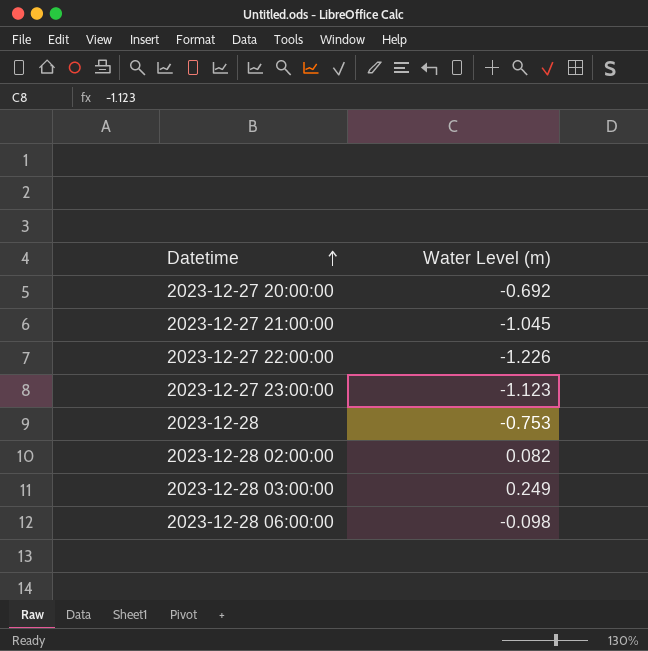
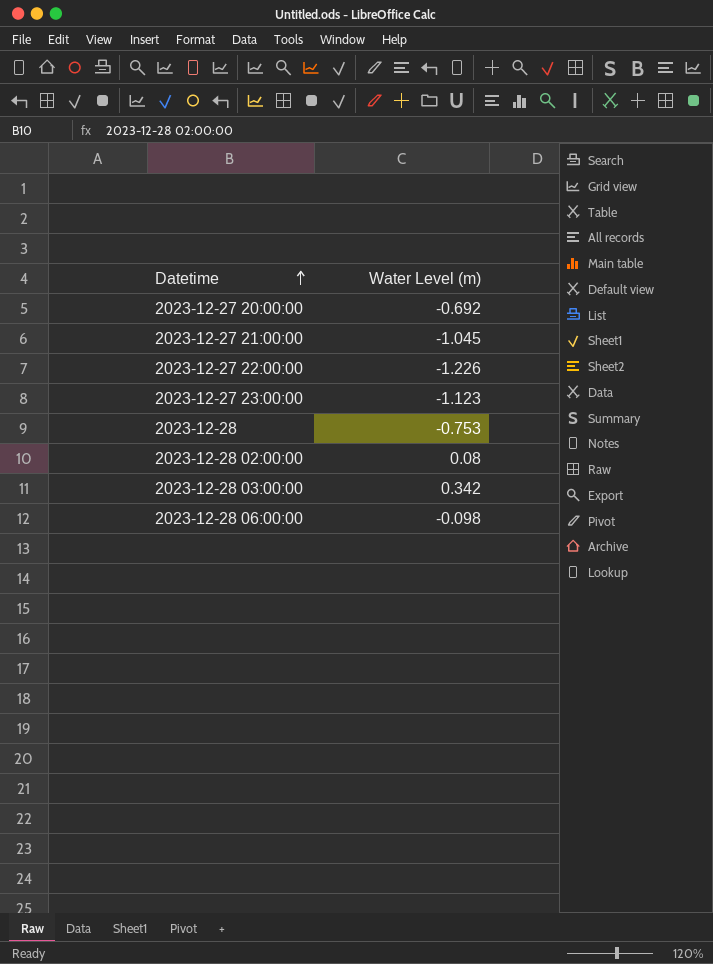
2023-12-28 02:00:00 | Water Level (m): 0.082 -> 0.08
2023-12-28 03:00:00 | Water Level (m): 0.249 -> 0.342

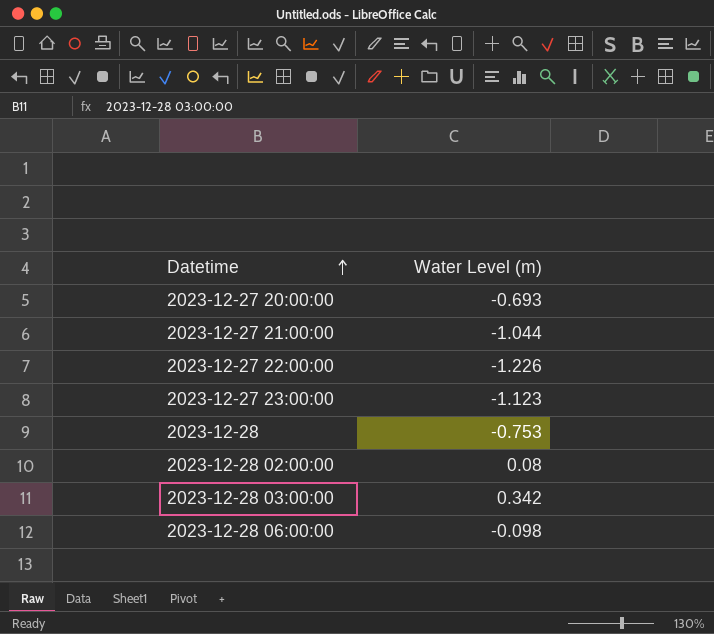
2023-12-27 20:00:00 | Water Level (m): -0.692 -> -0.693
2023-12-27 21:00:00 | Water Level (m): -1.045 -> -1.044

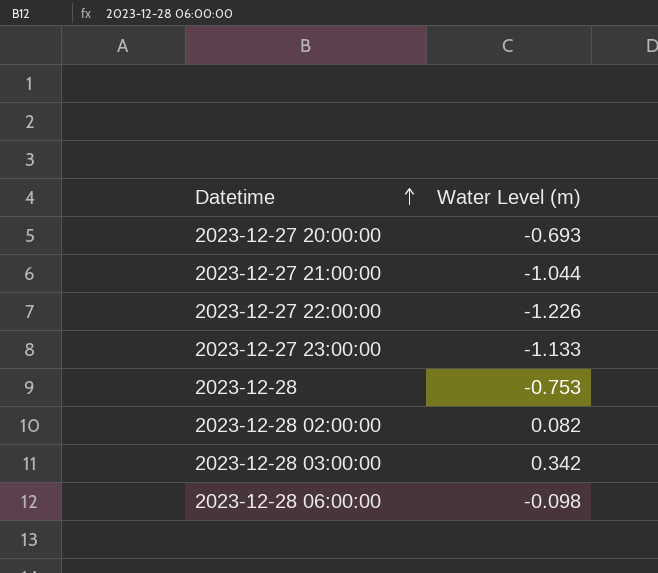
2023-12-27 23:00:00 | Water Level (m): -1.123 -> -1.133
2023-12-28 02:00:00 | Water Level (m): 0.08 -> 0.082

